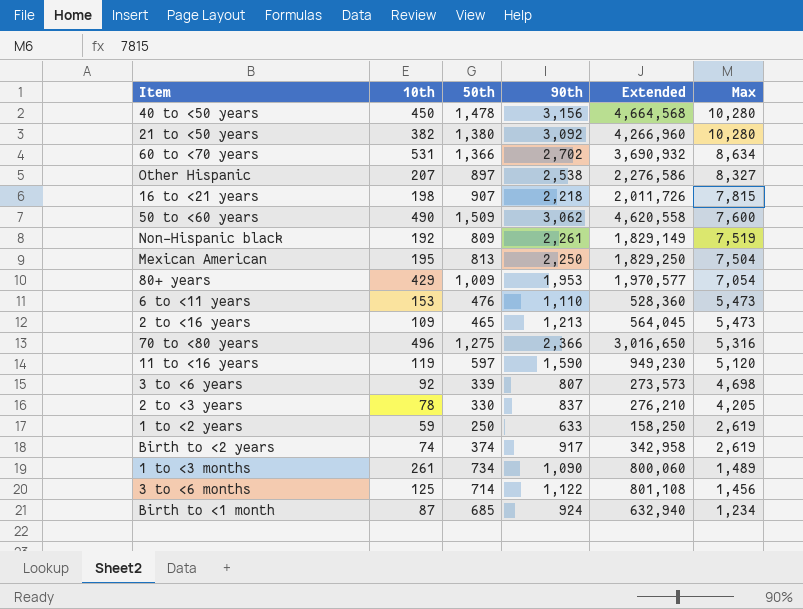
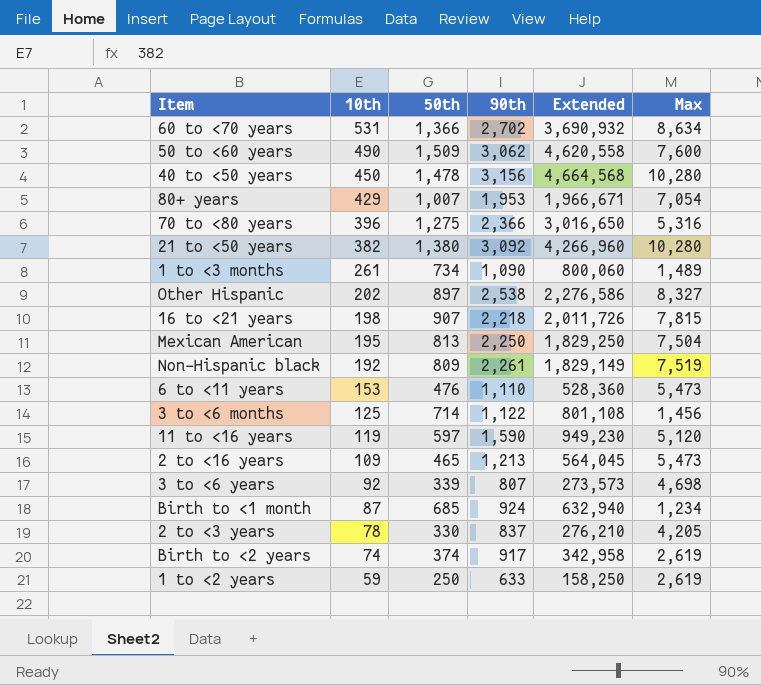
row order: Max descending -> 10th descending
80+ years | 50th: 1,009 -> 1,007
80+ years | Extended: 1,970,577 -> 1,966,671
70 to <80 years | 10th: 496 -> 396
Other Hispanic | 10th: 207 -> 202

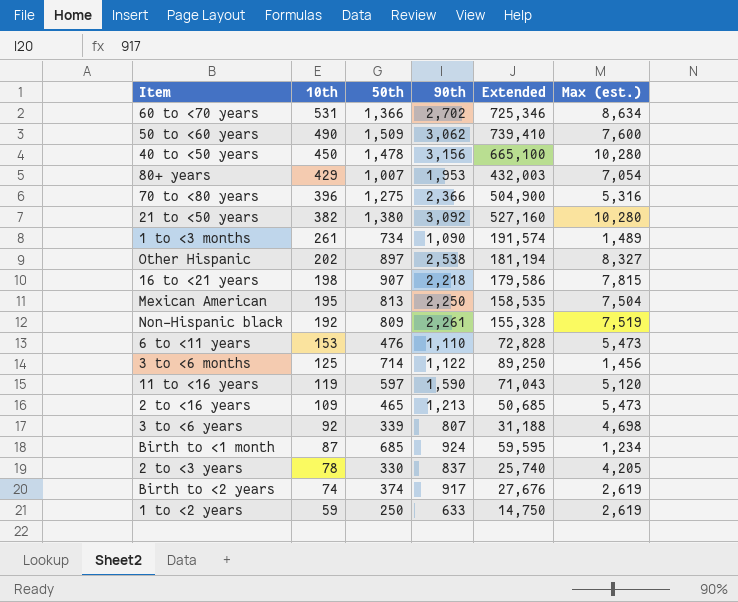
column Extended | formula: [50th] * [90th] -> [10th] * [50th]
column name: Max -> Max (est.)

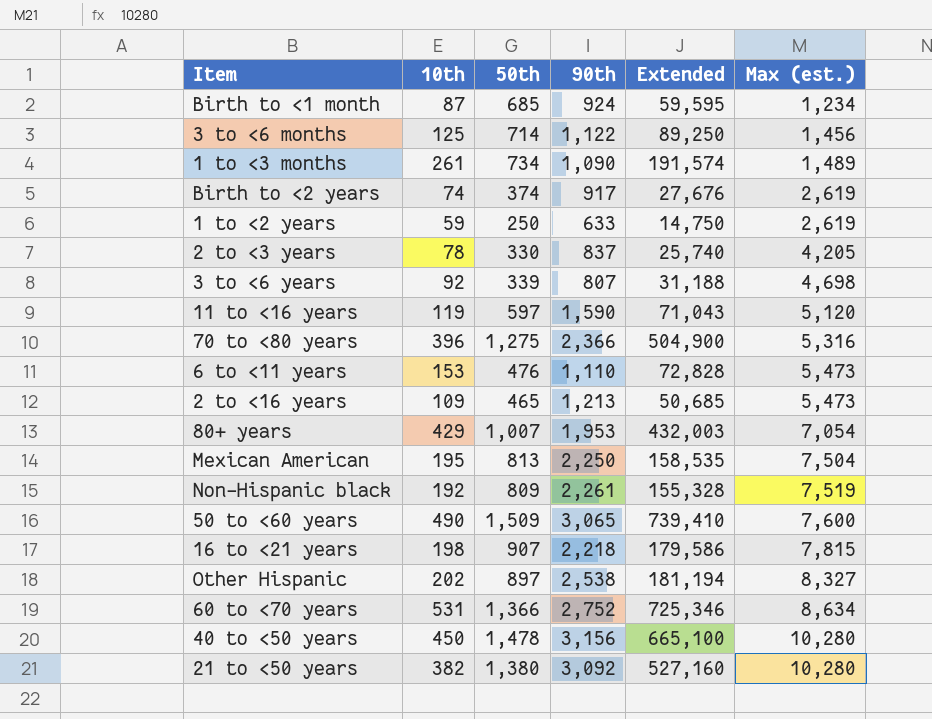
row order: 10th descending -> Max (est.) ascending
50 to <60 years | 90th: 3,062 -> 3,065
60 to <70 years | 90th: 2,702 -> 2,752

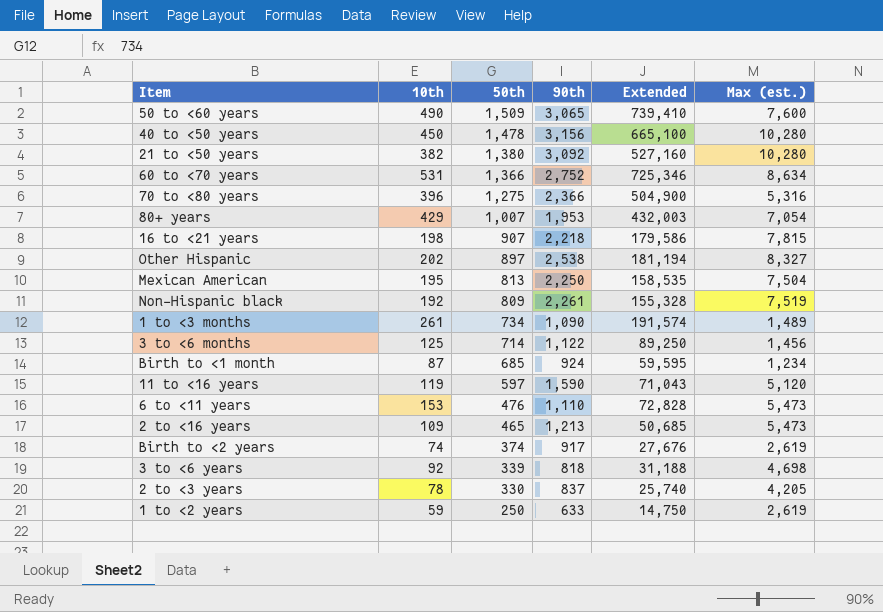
row order: Max (est.) ascending -> 50th descending
3 to <6 years | 90th: 807 -> 818

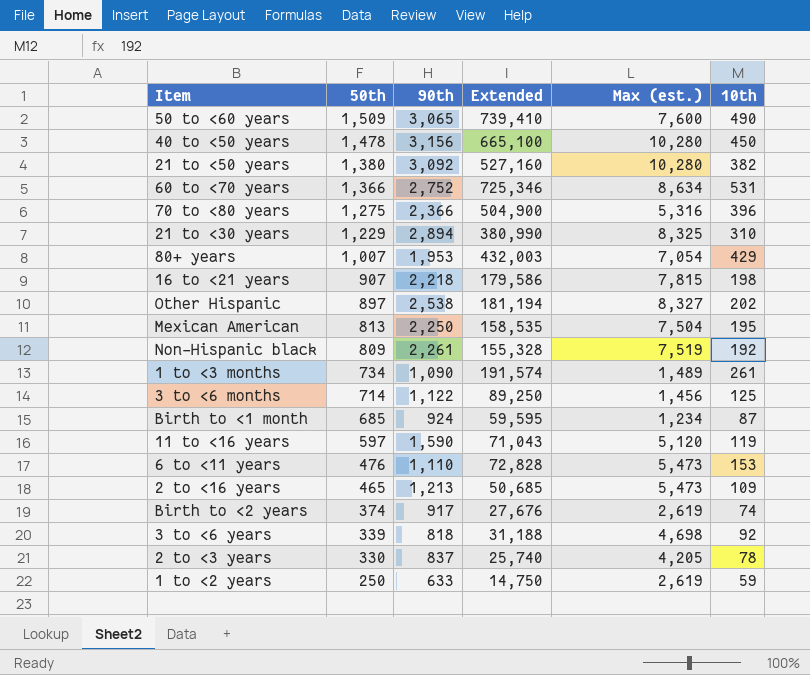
column 10th | position: 2 -> 6
row 21 to <30 years: none -> 1,229 | 2,894 | 380,990 | 8,325 | 310

